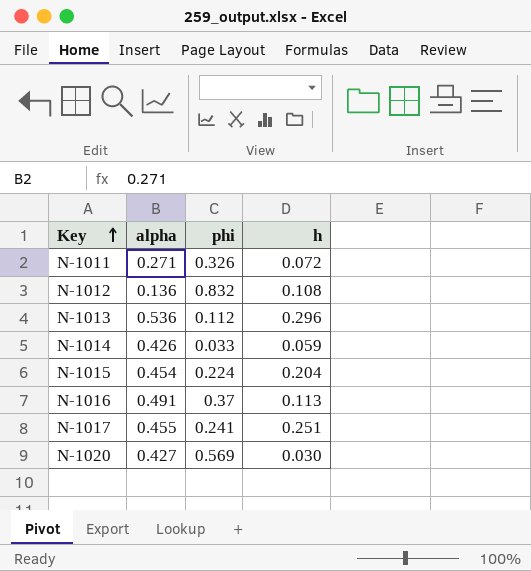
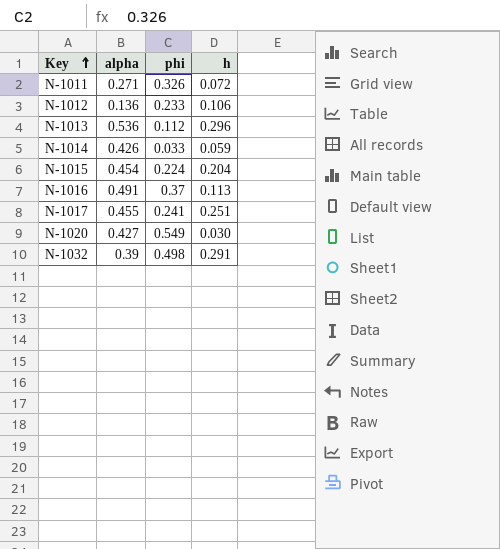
N-1012 | phi: 0.832 -> 0.233
N-1012 | h: 0.108 -> 0.106
N-1020 | phi: 0.569 -> 0.549
row N-1032: none -> 0.39 | 0.498 | 0.291

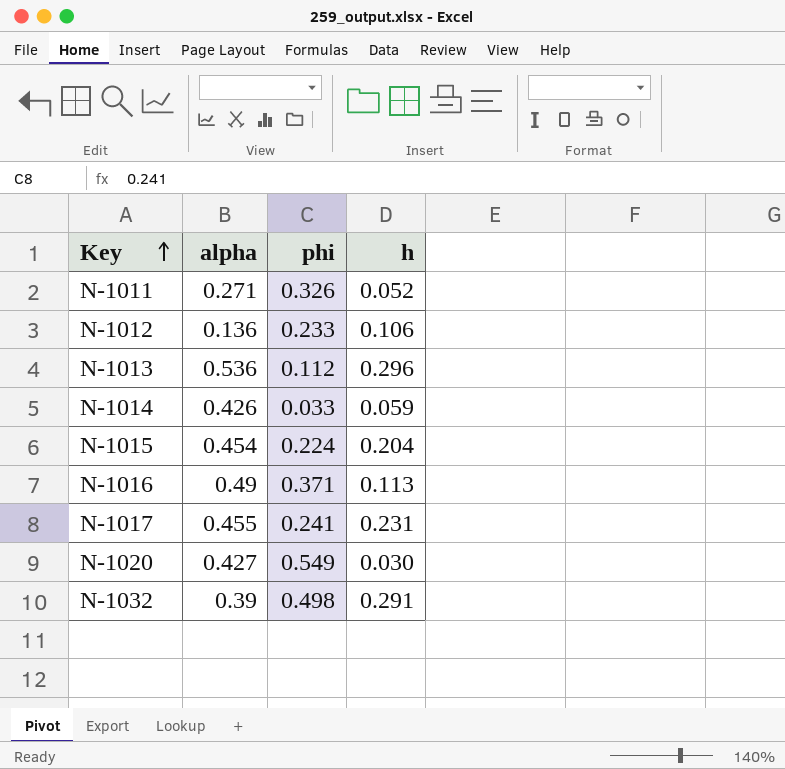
N-1011 | h: 0.072 -> 0.052
N-1016 | alpha: 0.491 -> 0.49
N-1016 | phi: 0.37 -> 0.371
N-1017 | h: 0.251 -> 0.231

